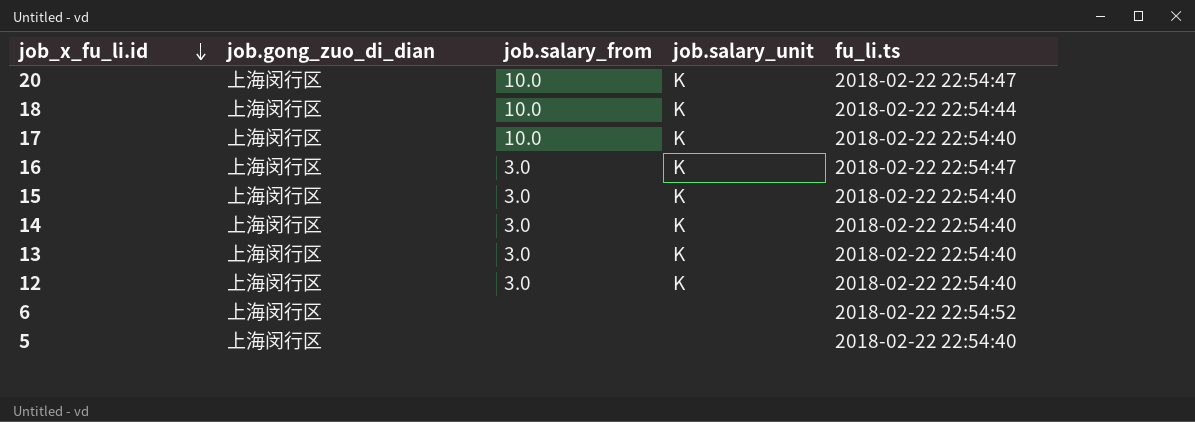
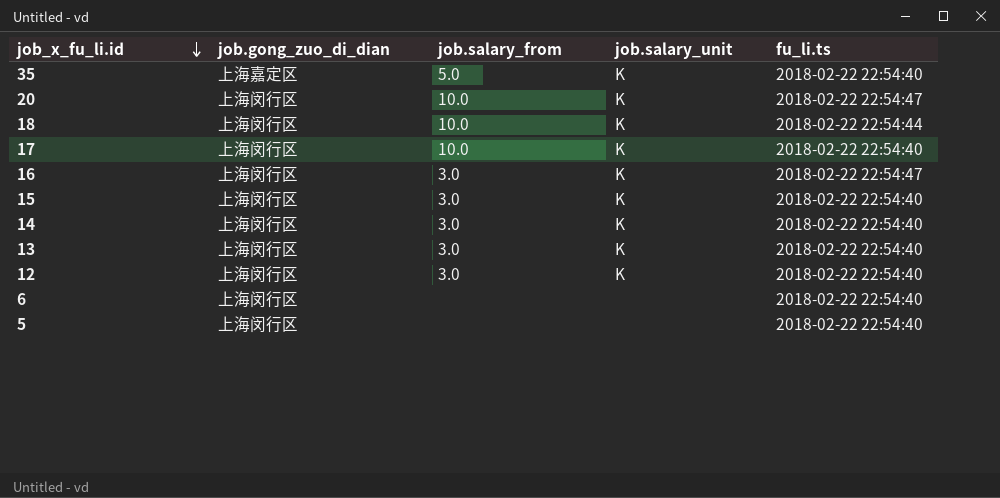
row 35: none -> 上海嘉定区 | 5.0 | K | 2018-02-22 22:54:40
6 | fu_li.ts: 2018-02-22 22:54:52 -> 2018-02-22 22:54:40

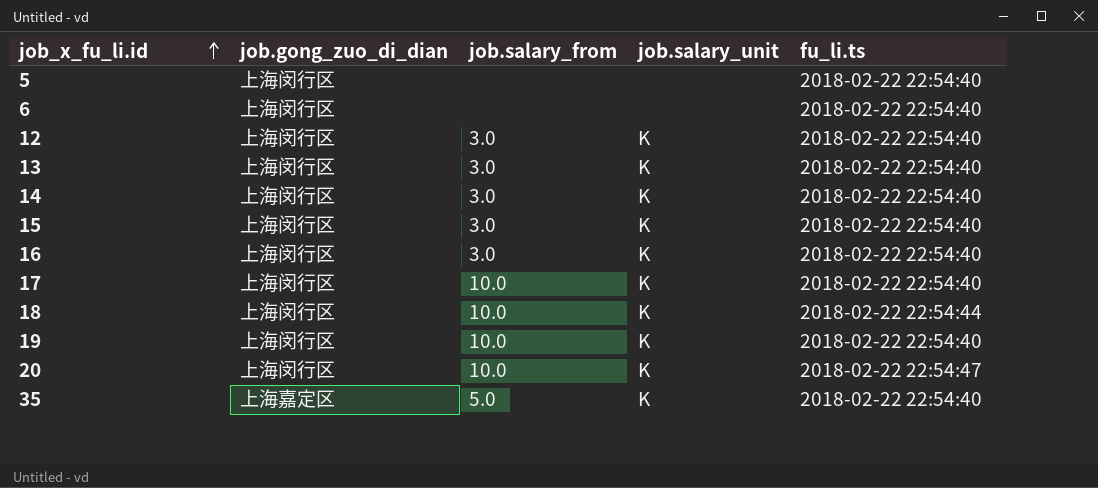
row order: job_x_fu_li.id descending -> job_x_fu_li.id ascending
16 | fu_li.ts: 2018-02-22 22:54:47 -> 2018-02-22 22:54:40
row 19: none -> 上海闵行区 | 10.0 | K | 2018-02-22 22:54:40

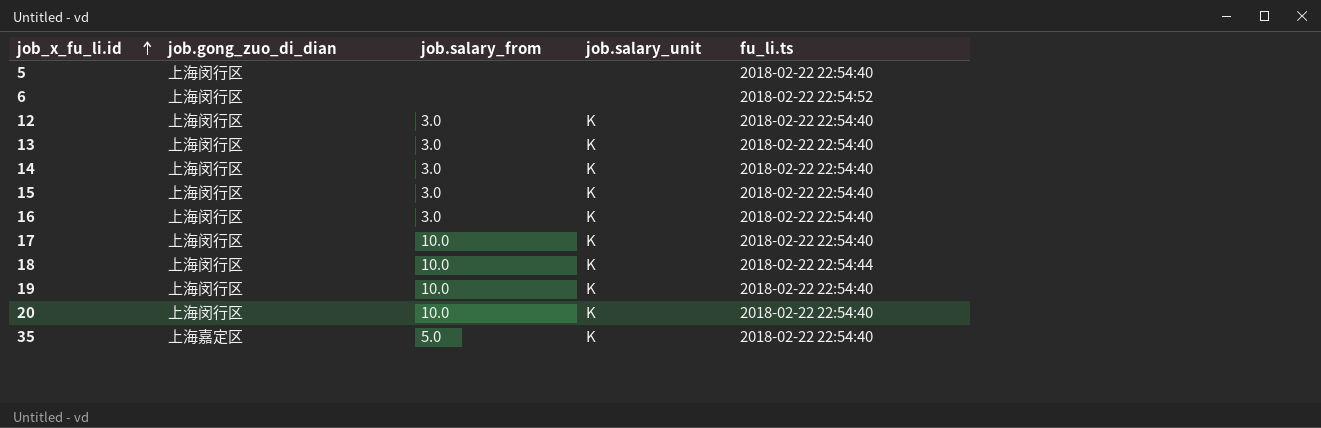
6 | fu_li.ts: 2018-02-22 22:54:40 -> 2018-02-22 22:54:52
20 | fu_li.ts: 2018-02-22 22:54:47 -> 2018-02-22 22:54:40

